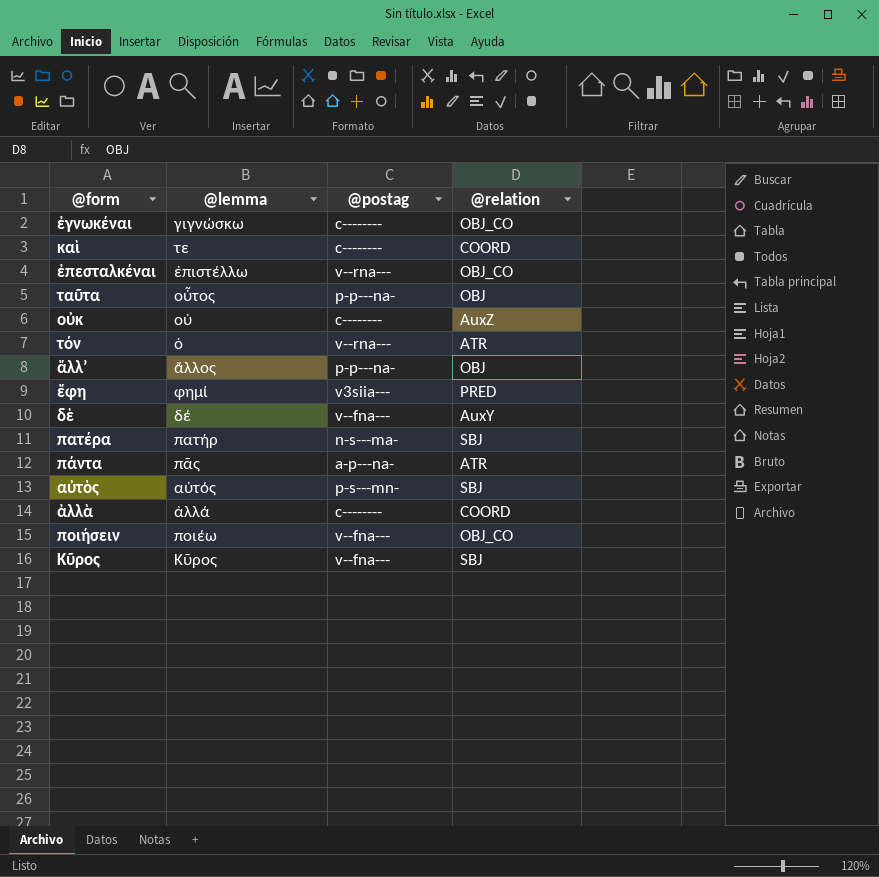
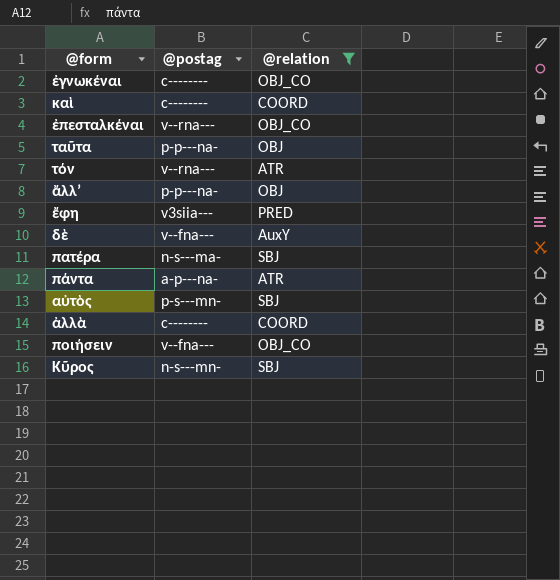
filter: none -> @relation != AuxZ
column @lemma | position: 2 -> none
Κῦρος | @postag: v--fna--- -> n-s---mn-

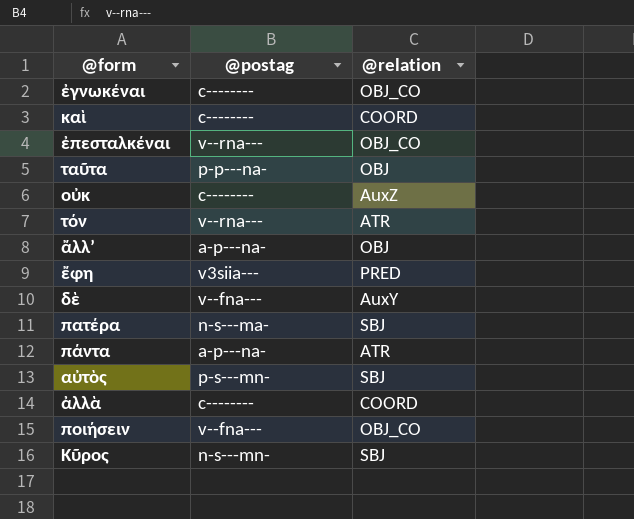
filter: @relation != AuxZ -> none
ἄλλʼ | @postag: p-p---na- -> a-p---na-

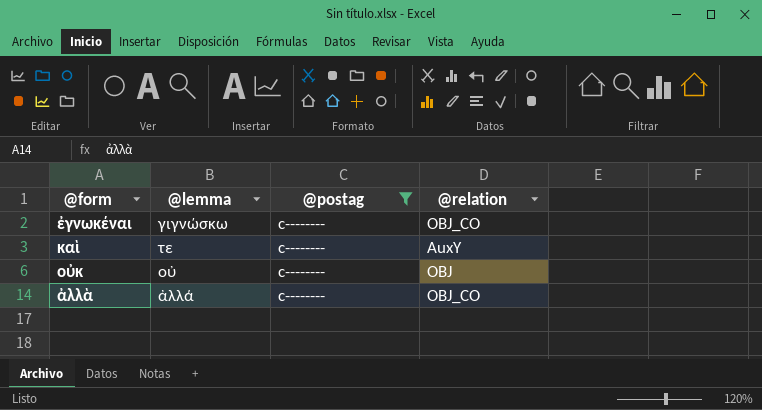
filter: none -> @postag = c--------
column @lemma | position: none -> 2
καὶ | @relation: COORD -> AuxY
οὐκ | @relation: AuxZ -> OBJ
ἀλλὰ | @relation: COORD -> OBJ_CO

